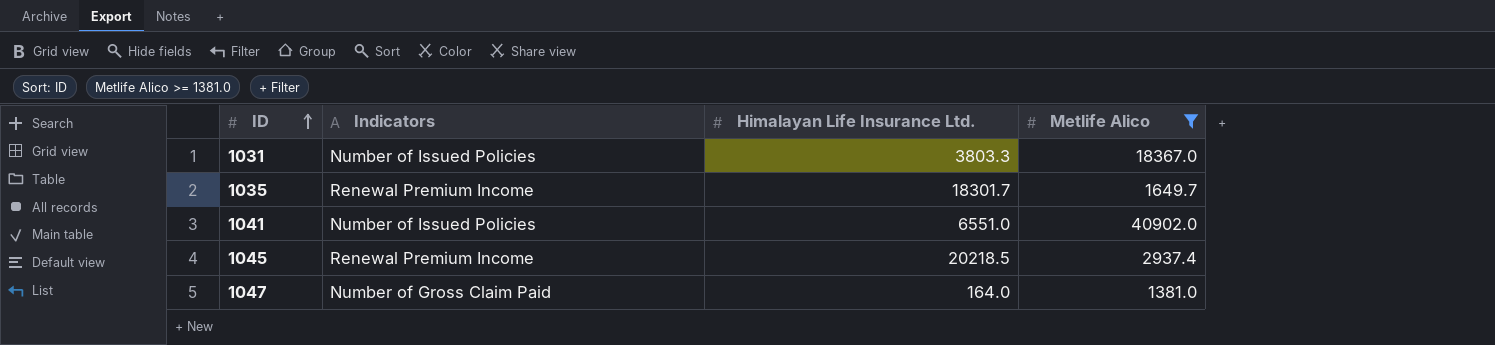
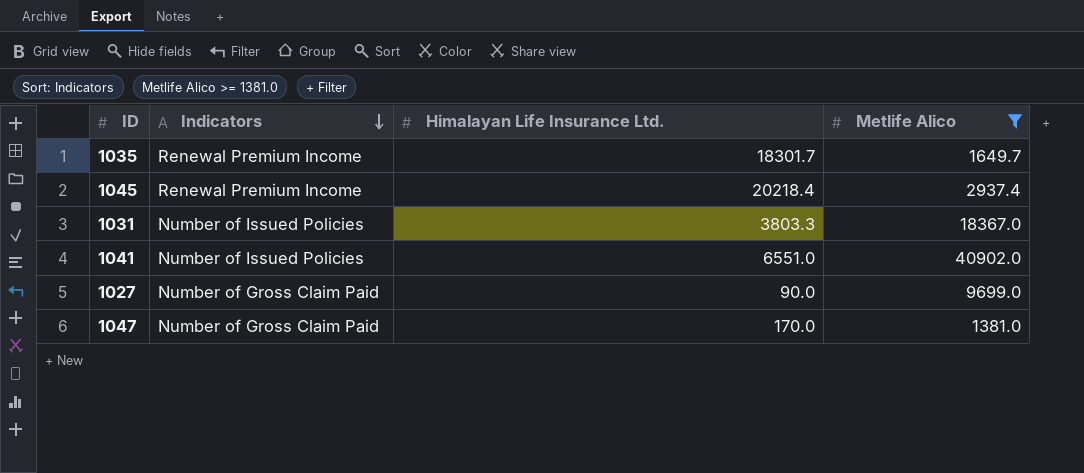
row order: ID ascending -> Indicators descending
1045 | Himalayan Life Insurance Ltd.: 20218.5 -> 20218.4
row 1027: none -> Number of Gross Claim Paid | 90.0 | 9699.0
1047 | Himalayan Life Insurance Ltd.: 164.0 -> 170.0

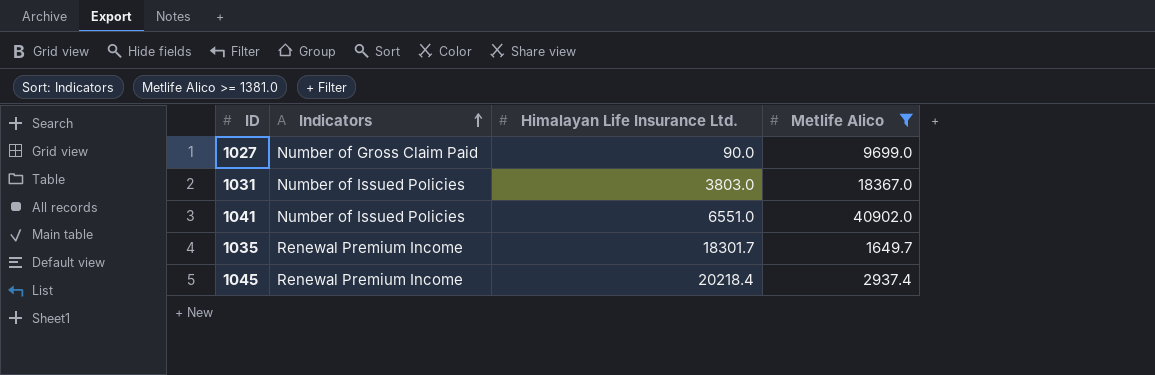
row order: Indicators descending -> Indicators ascending
row 1047: Number of Gross Claim Paid | 170.0 | 1381.0 -> none
1031 | Himalayan Life Insurance Ltd.: 3803.3 -> 3803.0

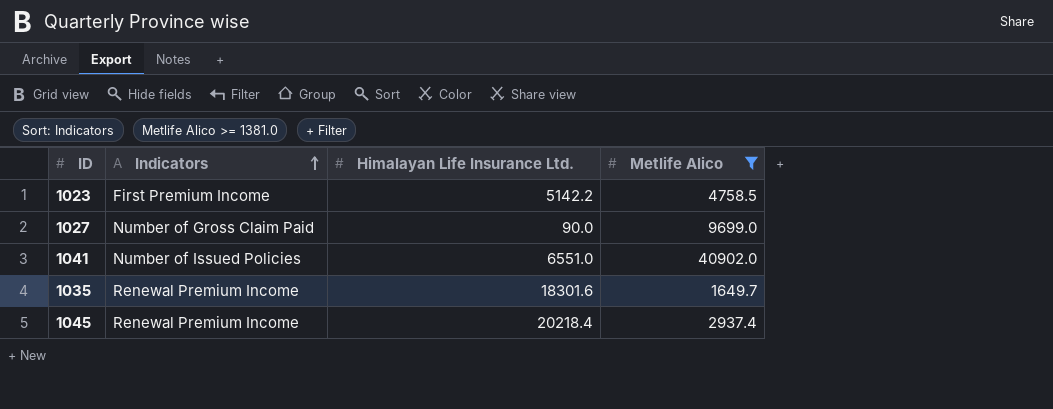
row 1031: Number of Issued Policies | 3803.0 | 18367.0 -> none
row 1023: none -> First Premium Income | 5142.2 | 4758.5
1035 | Himalayan Life Insurance Ltd.: 18301.7 -> 18301.6

